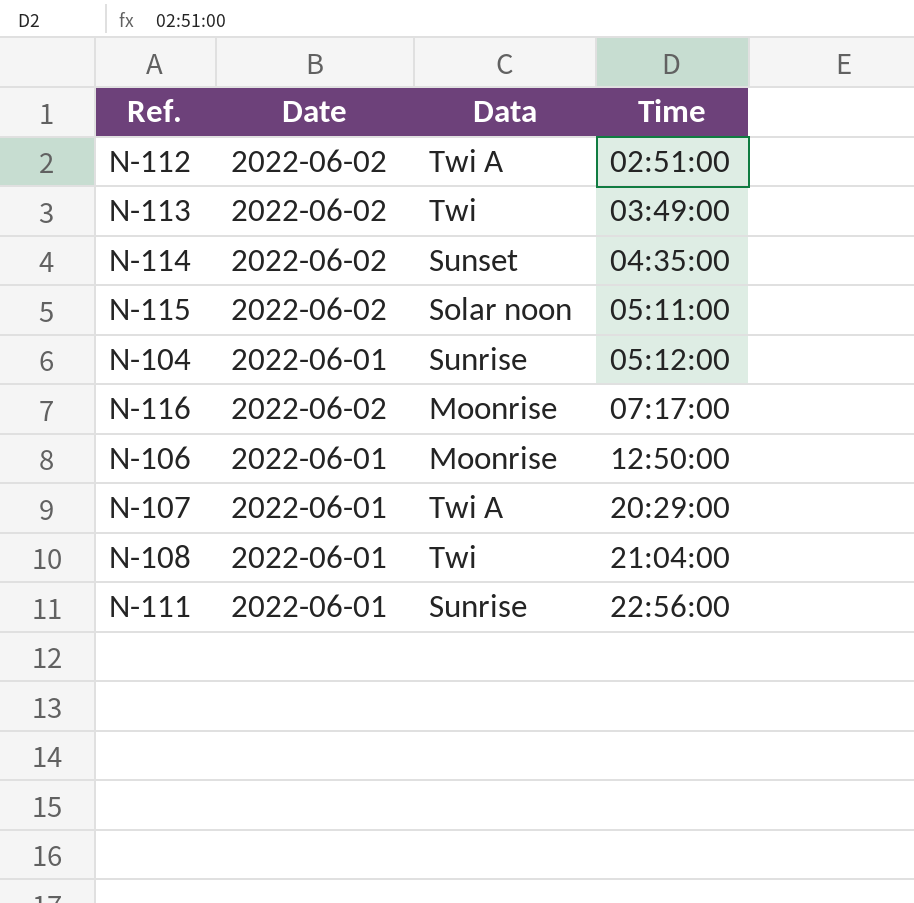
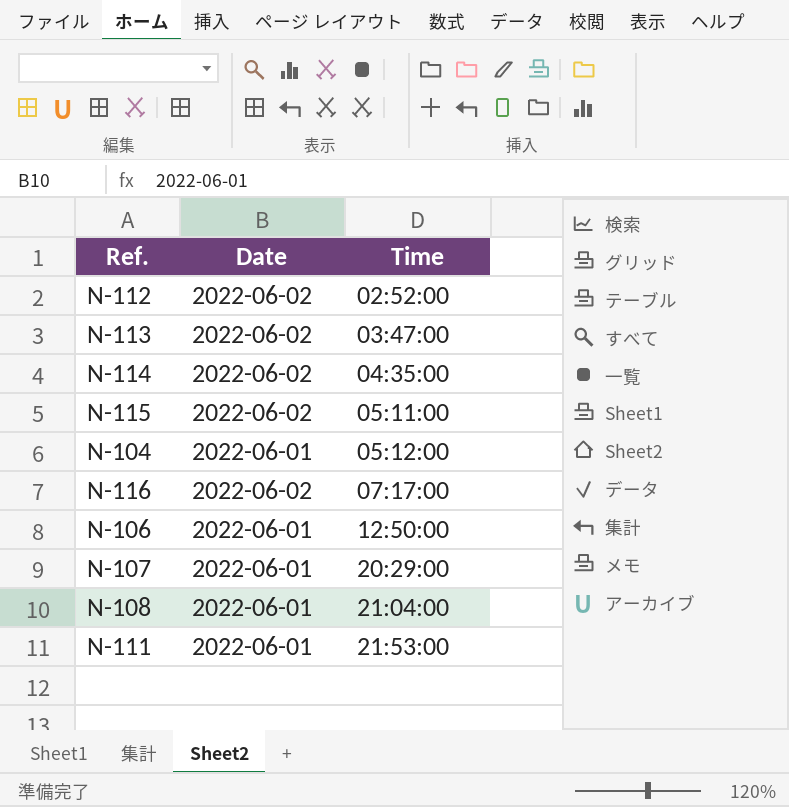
column Data | position: 3 -> none
N-112 | Time: 02:51:00 -> 02:52:00
N-113 | Time: 03:49:00 -> 03:47:00
N-111 | Time: 22:56:00 -> 21:53:00

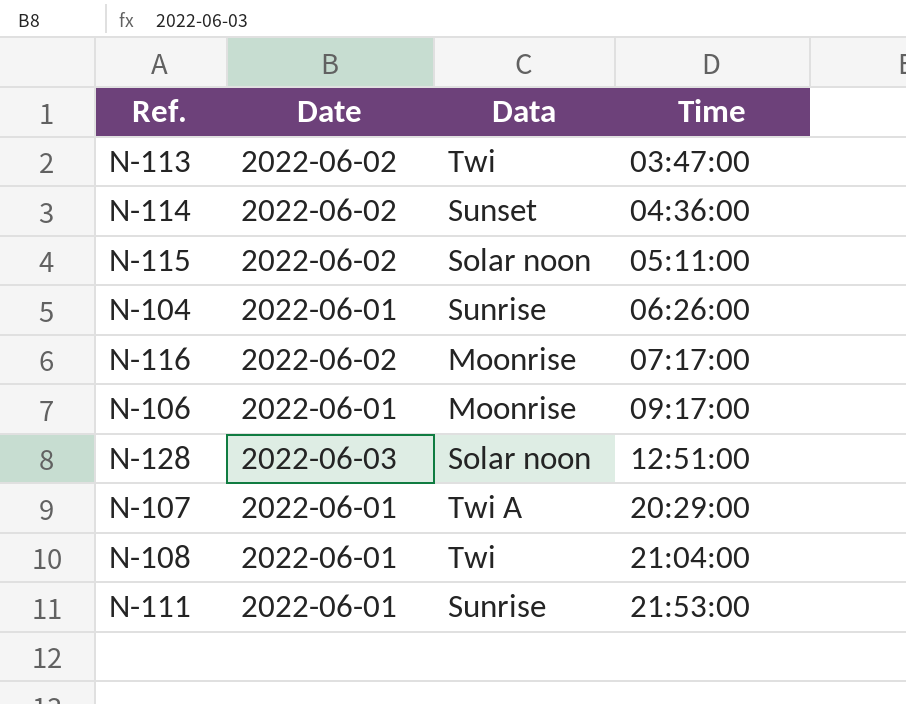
column Data | position: none -> 3
row N-112: 2022-06-02 | 02:52:00 -> none
N-114 | Time: 04:35:00 -> 04:36:00
N-104 | Time: 05:12:00 -> 06:26:00
N-106 | Time: 12:50:00 -> 09:17:00
row N-128: none -> 2022-06-03 | Solar noon | 12:51:00

